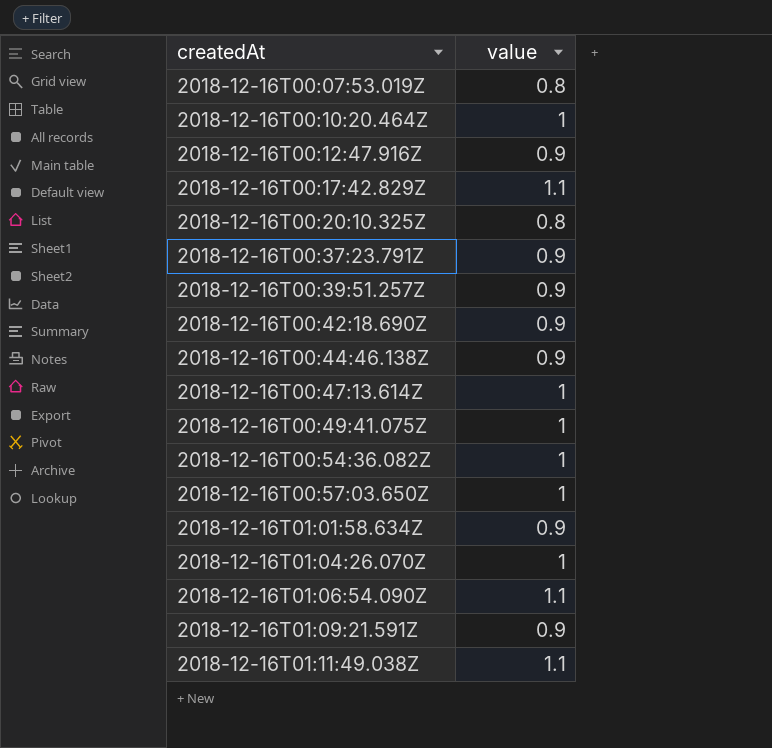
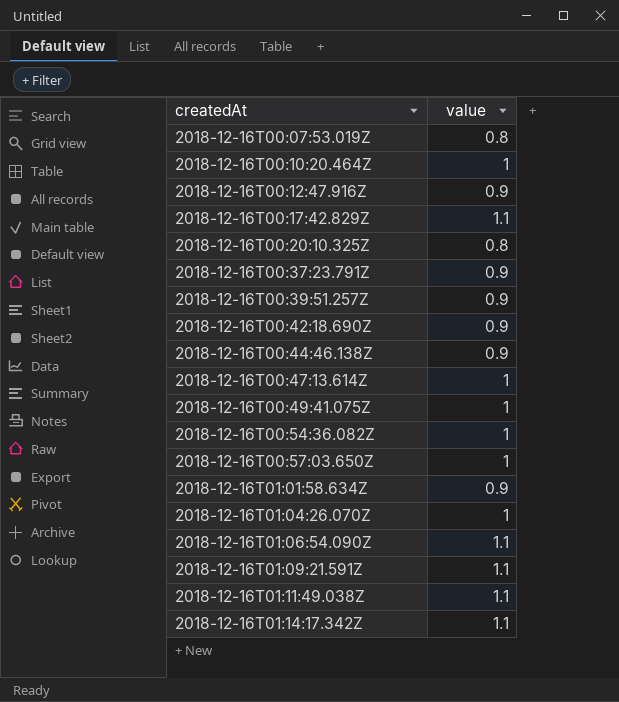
2018-12-16T01:09:21.591Z | value: 0.9 -> 1.1
row 2018-12-16T01:14:17.342Z: none -> 1.1

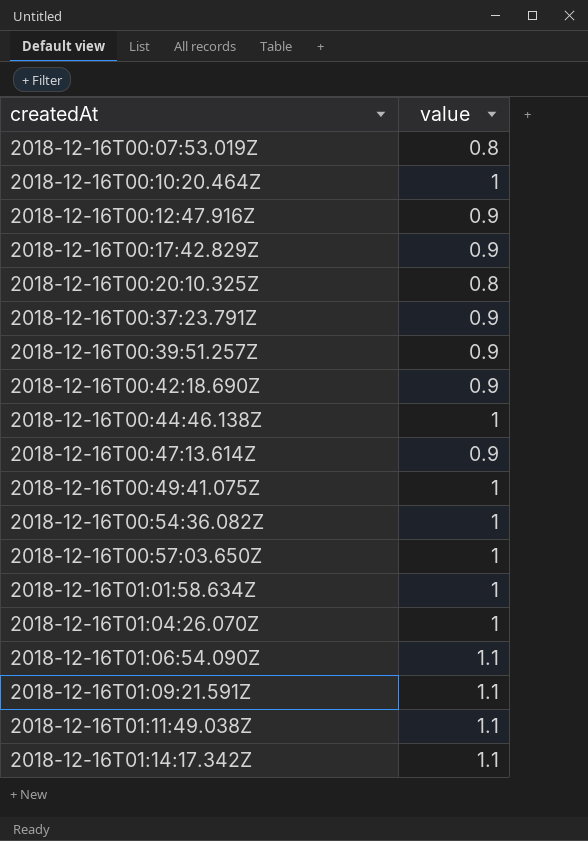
2018-12-16T00:17:42.829Z | value: 1.1 -> 0.9
2018-12-16T00:44:46.138Z | value: 0.9 -> 1
2018-12-16T00:47:13.614Z | value: 1 -> 0.9
2018-12-16T01:01:58.634Z | value: 0.9 -> 1

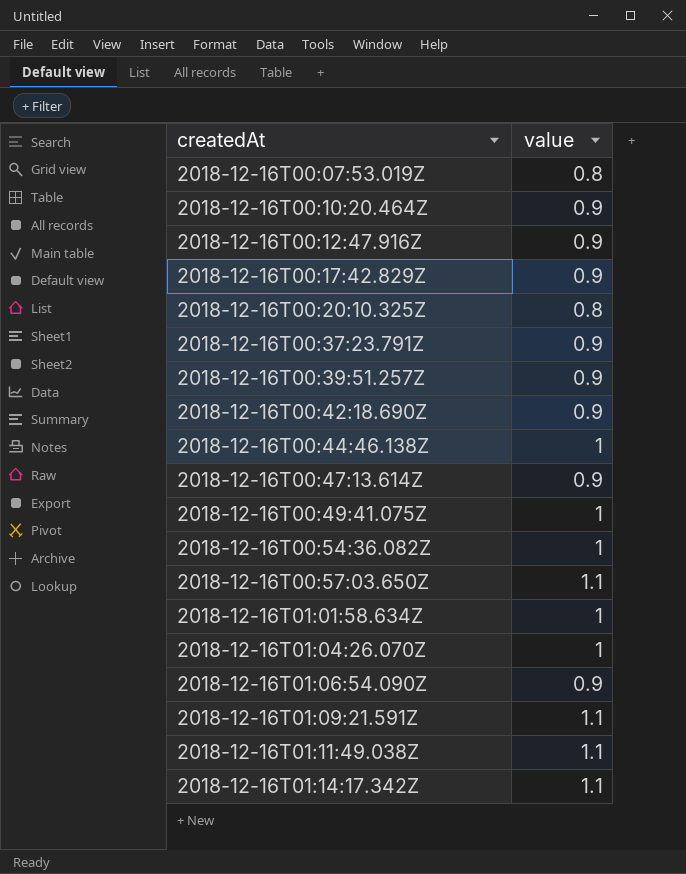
2018-12-16T00:10:20.464Z | value: 1 -> 0.9
2018-12-16T00:57:03.650Z | value: 1 -> 1.1
2018-12-16T01:06:54.090Z | value: 1.1 -> 0.9

